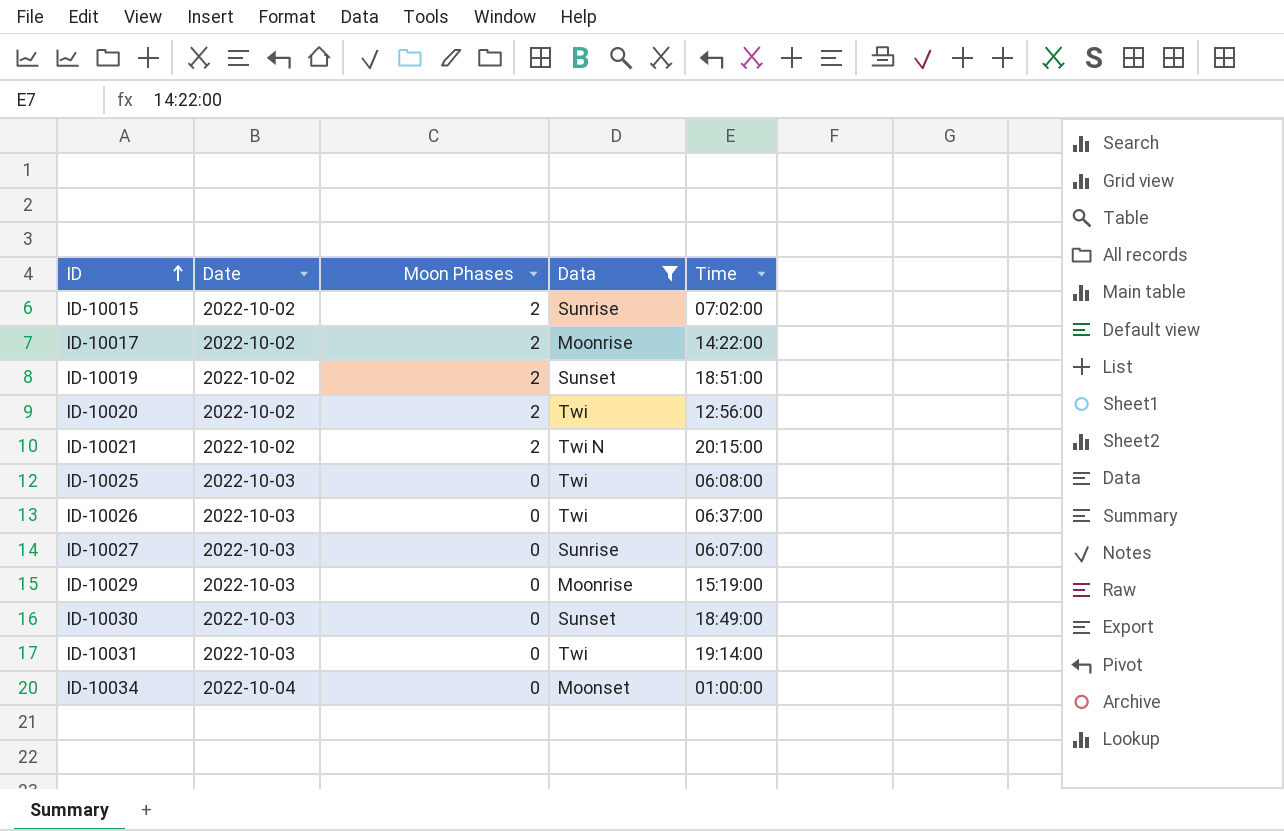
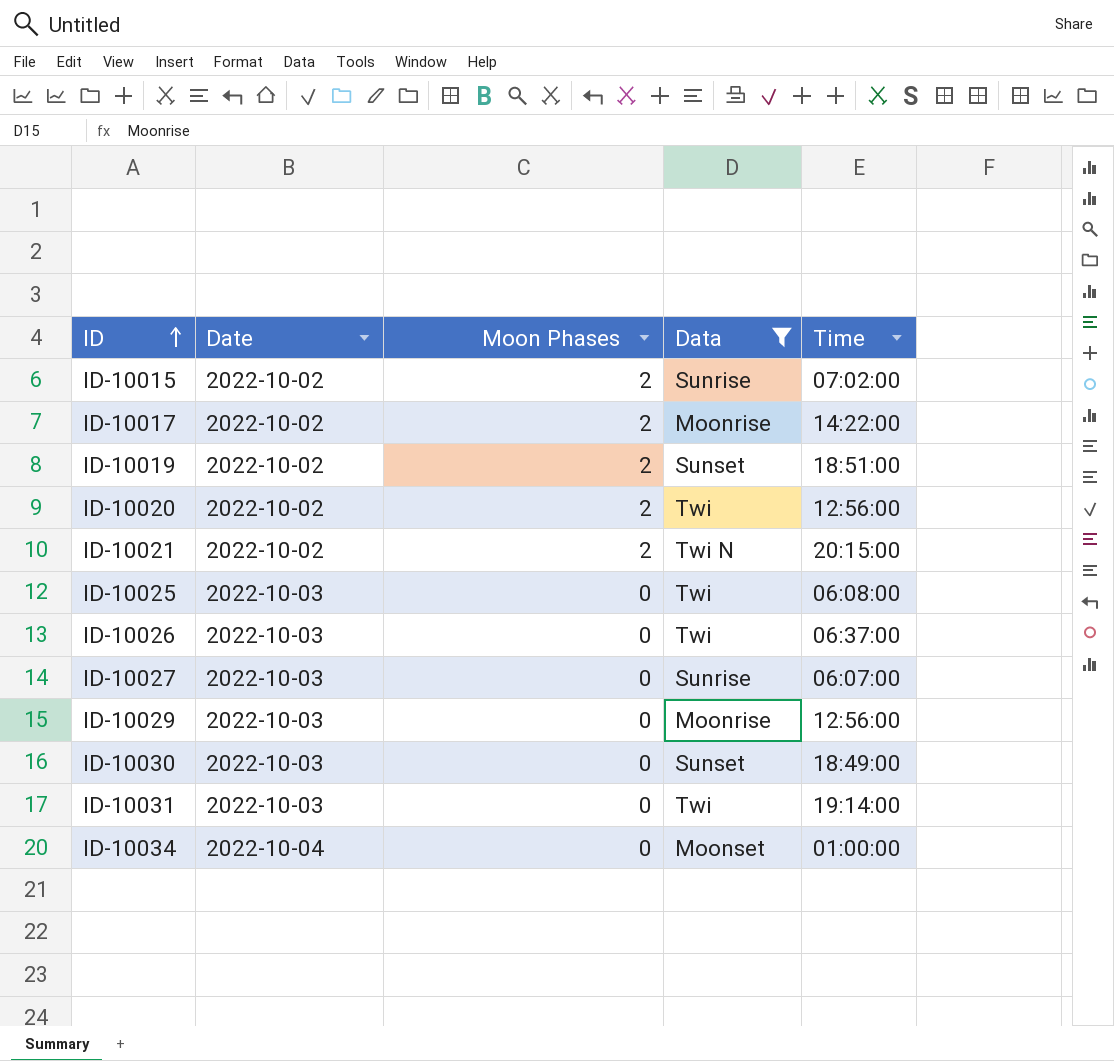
ID-10029 | Time: 15:19:00 -> 12:56:00

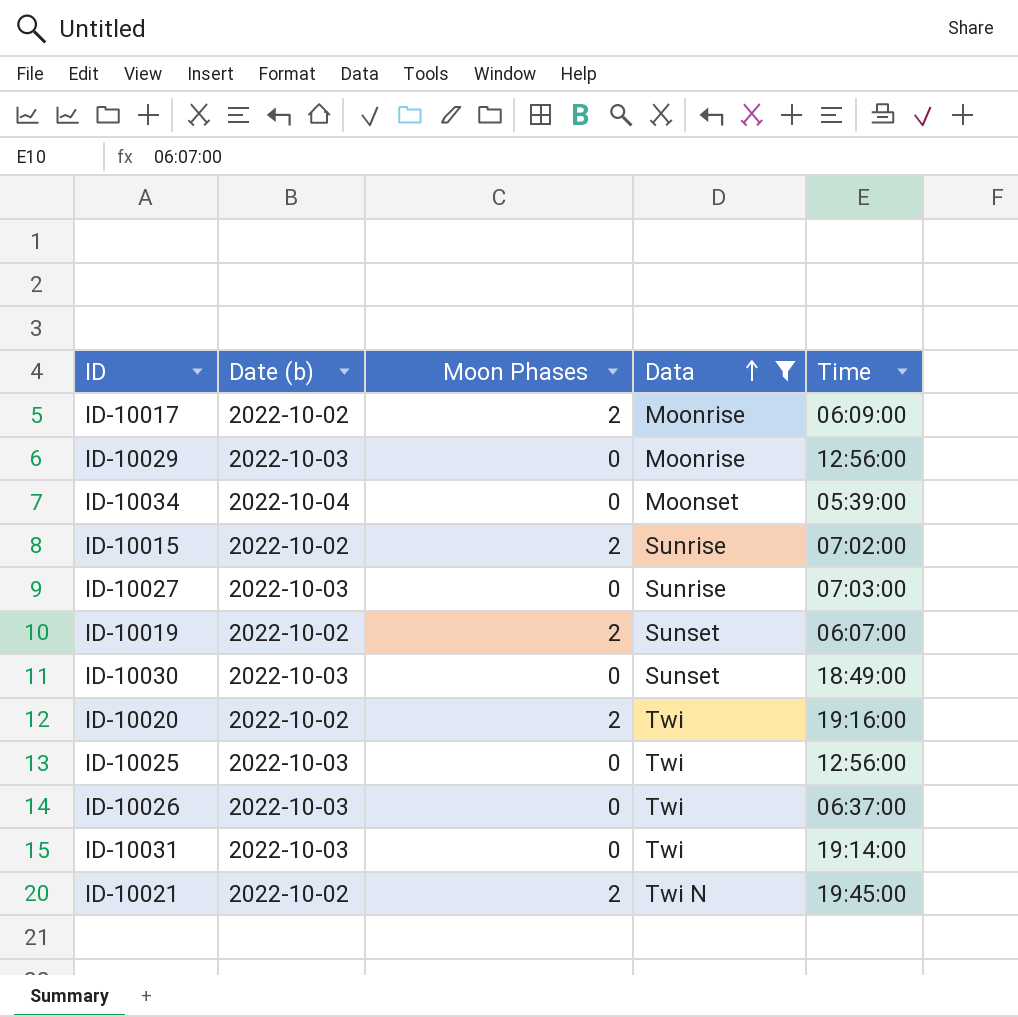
row order: ID ascending -> Data ascending
column name: Date -> Date (b)
ID-10017 | Time: 14:22:00 -> 06:09:00
ID-10034 | Time: 01:00:00 -> 05:39:00
ID-10027 | Time: 06:07:00 -> 07:03:00
ID-10019 | Time: 18:51:00 -> 06:07:00
ID-10020 | Time: 12:56:00 -> 19:16:00
ID-10025 | Time: 06:08:00 -> 12:56:00
ID-10021 | Time: 20:15:00 -> 19:45:00

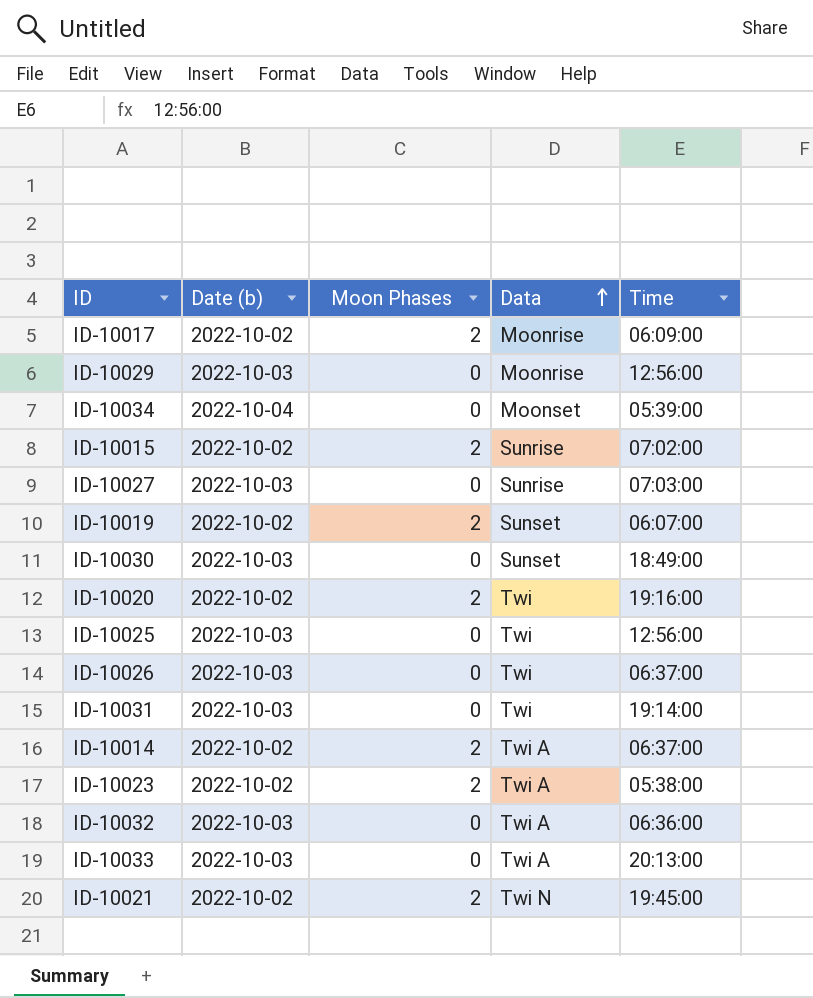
filter: Data != Twi A -> none

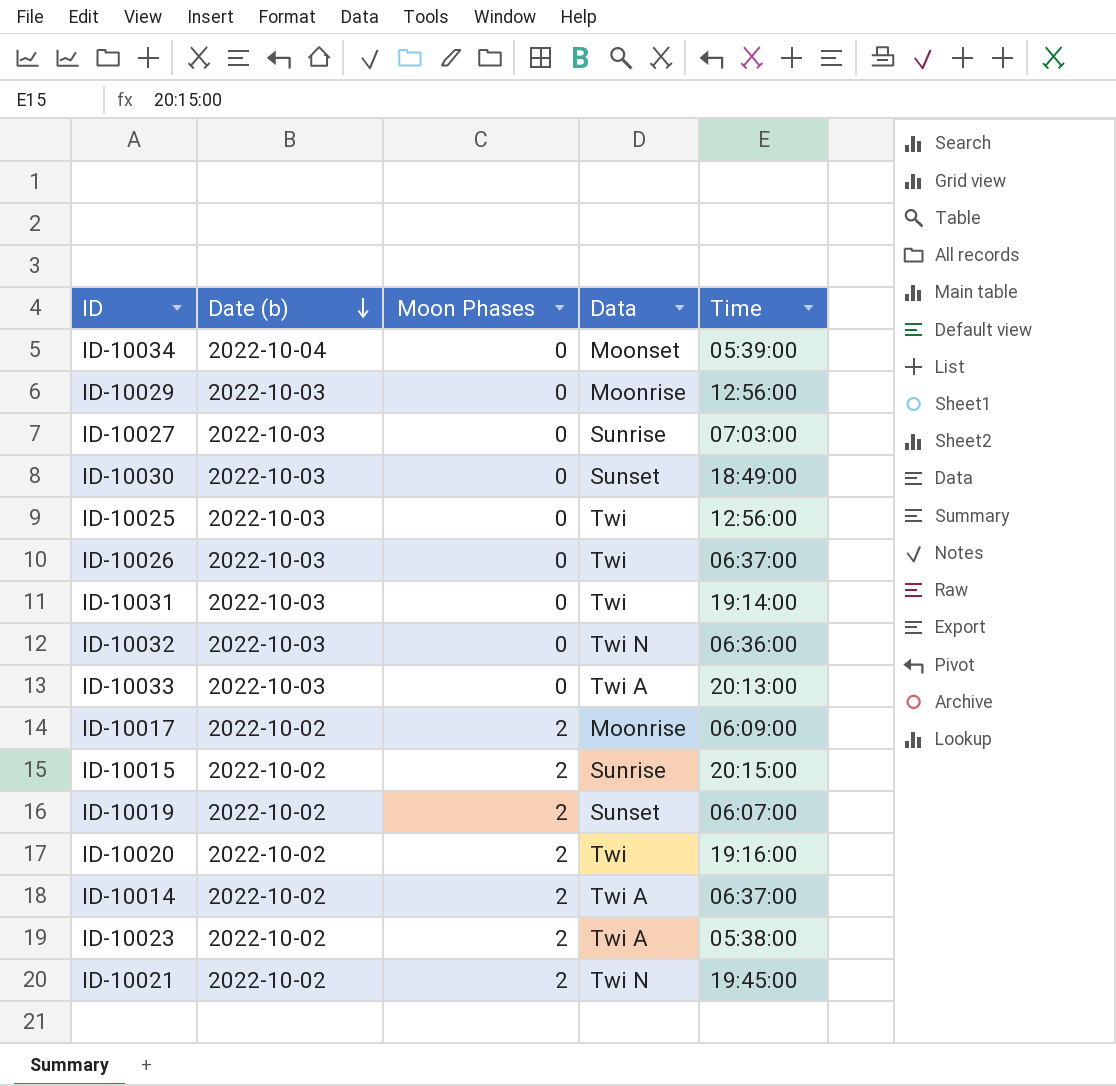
row order: Data ascending -> Date (b) descending
ID-10032 | Data: Twi A -> Twi N
ID-10015 | Time: 07:02:00 -> 20:15:00

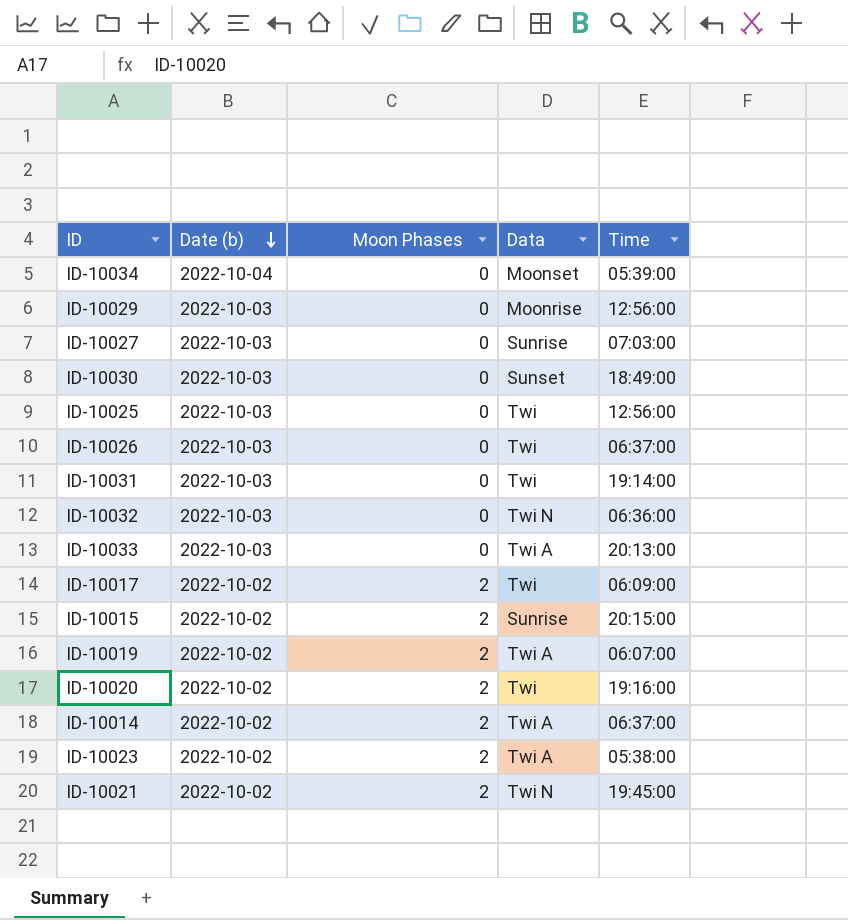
ID-10017 | Data: Moonrise -> Twi
ID-10019 | Data: Sunset -> Twi A

